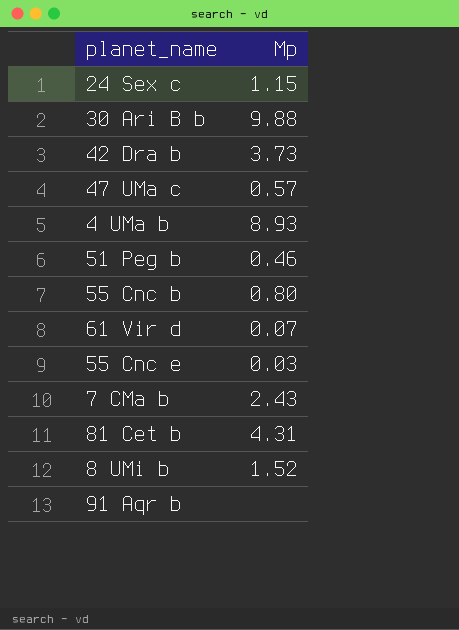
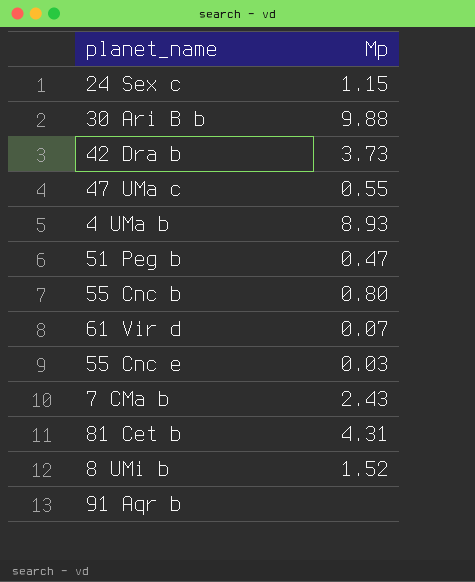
47 UMa c | Mp: 0.57 -> 0.55
51 Peg b | Mp: 0.46 -> 0.47

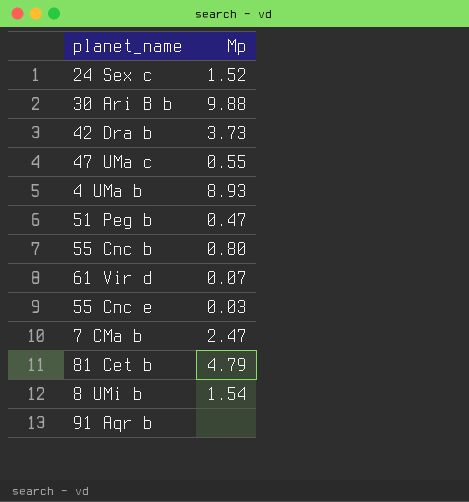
24 Sex c | Mp: 1.15 -> 1.52
7 CMa b | Mp: 2.43 -> 2.47
81 Cet b | Mp: 4.31 -> 4.79
8 UMi b | Mp: 1.52 -> 1.54

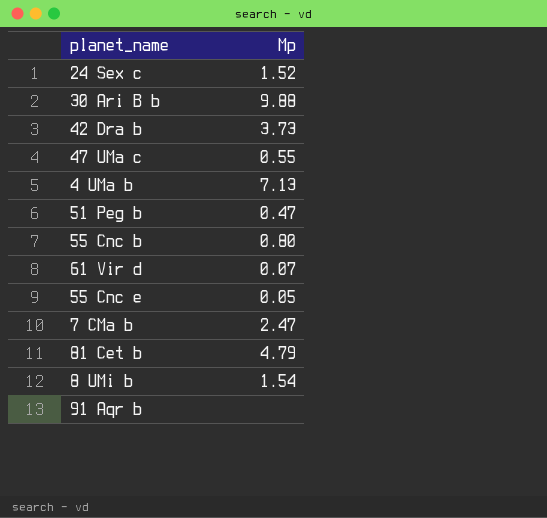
4 UMa b | Mp: 8.93 -> 7.13
55 Cnc e | Mp: 0.03 -> 0.05

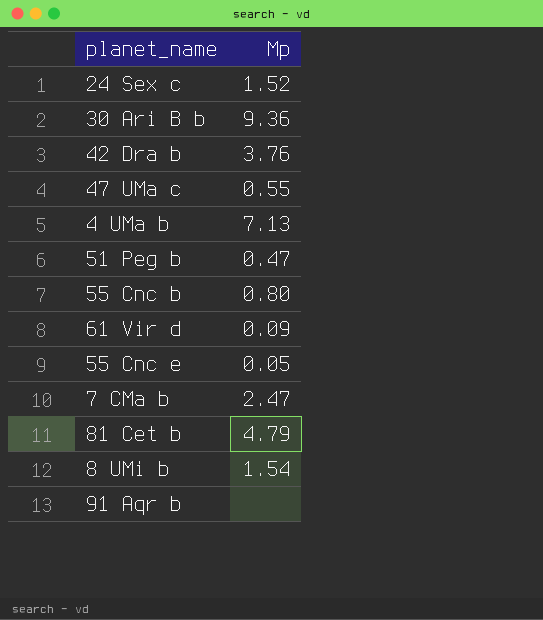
30 Ari B b | Mp: 9.88 -> 9.36
42 Dra b | Mp: 3.73 -> 3.76
61 Vir d | Mp: 0.07 -> 0.09

